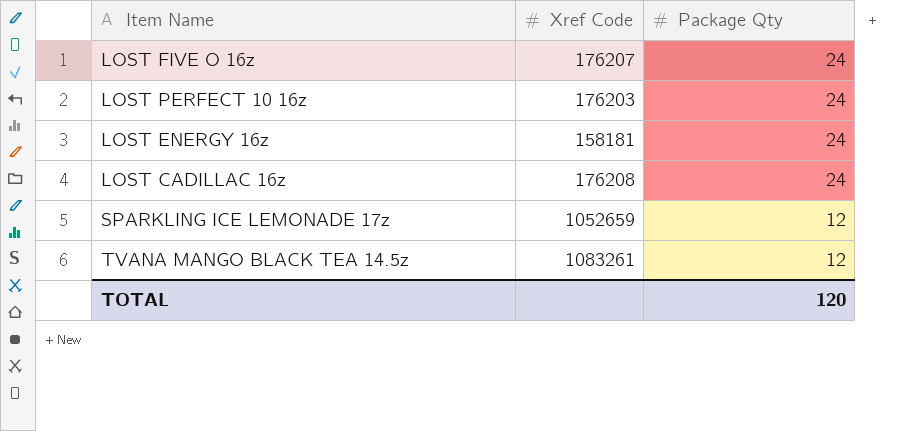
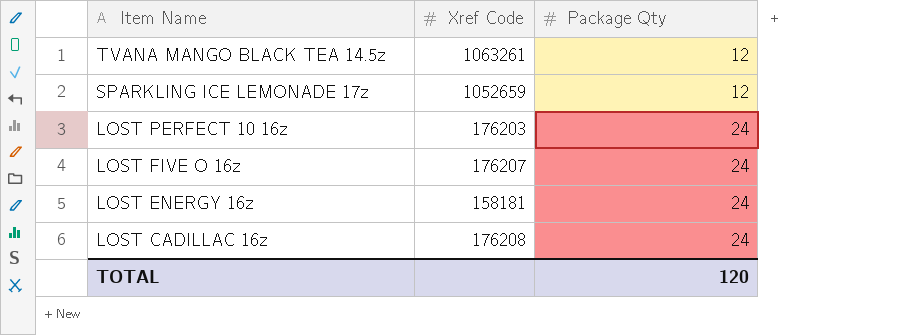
row order: Package Qty descending -> Item Name descending
TVANA MANGO BLACK TEA 14.5z | Xref Code: 1083261 -> 1063261

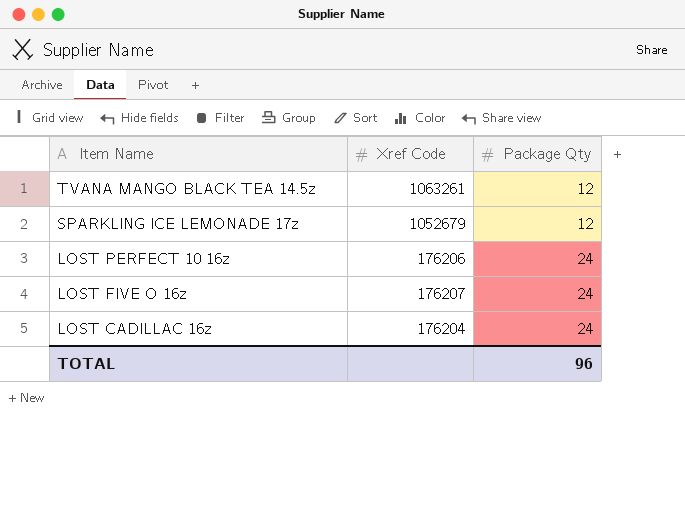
row LOST ENERGY 16z: 158181 | 24 -> none
SPARKLING ICE LEMONADE 17z | Xref Code: 1052659 -> 1052679
LOST PERFECT 10 16z | Xref Code: 176203 -> 176206
LOST CADILLAC 16z | Xref Code: 176208 -> 176204
TOTAL | Package Qty: 120 -> 96

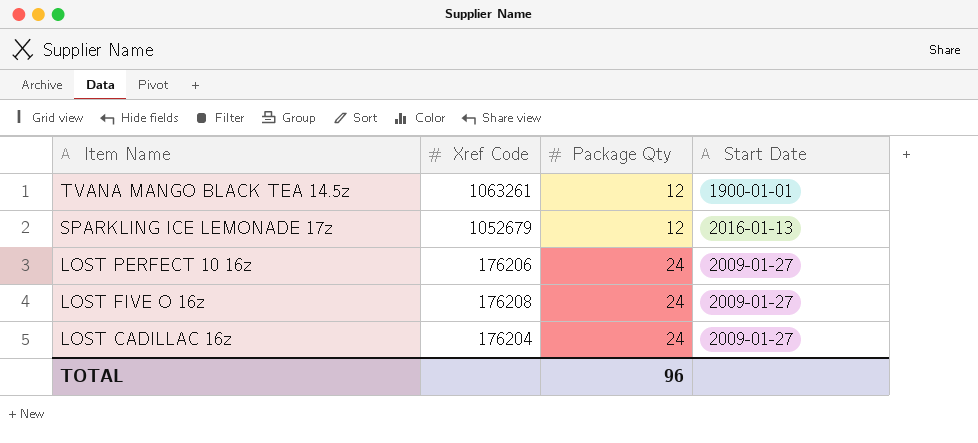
column Start Date | position: none -> 4
LOST FIVE O 16z | Xref Code: 176207 -> 176208

